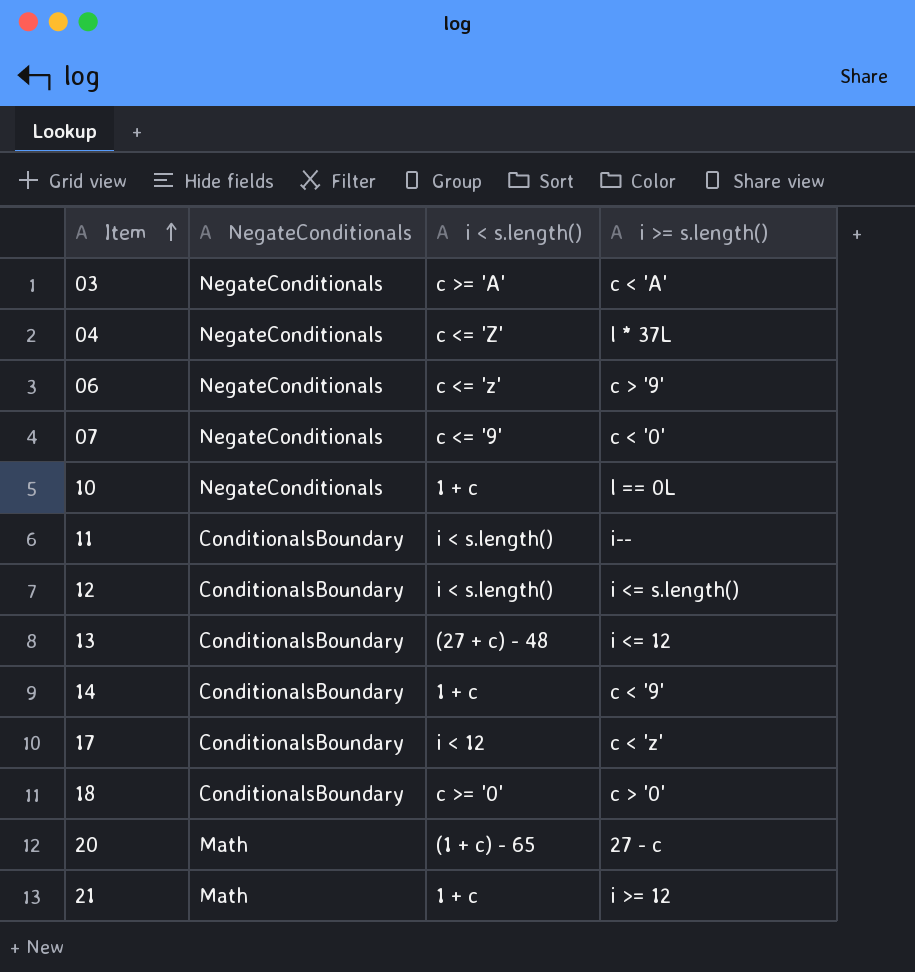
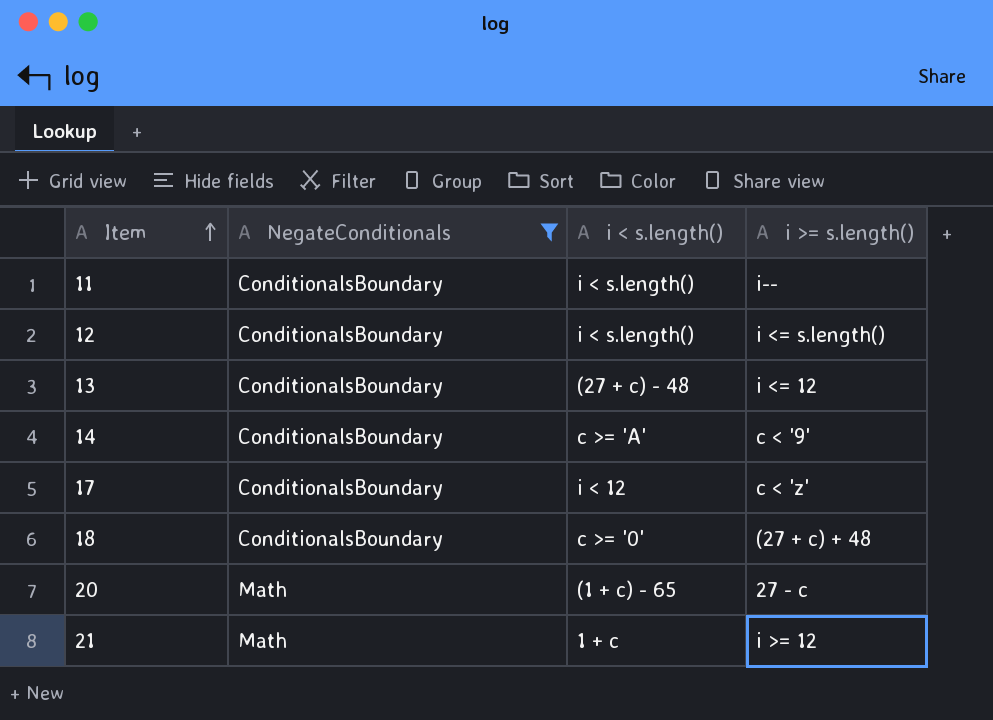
filter: none -> NegateConditionals != NegateConditionals
14 | i < s.length(): 1 + c -> c >= 'A'
18 | i >= s.length(): c > '0' -> (27 + c) + 48

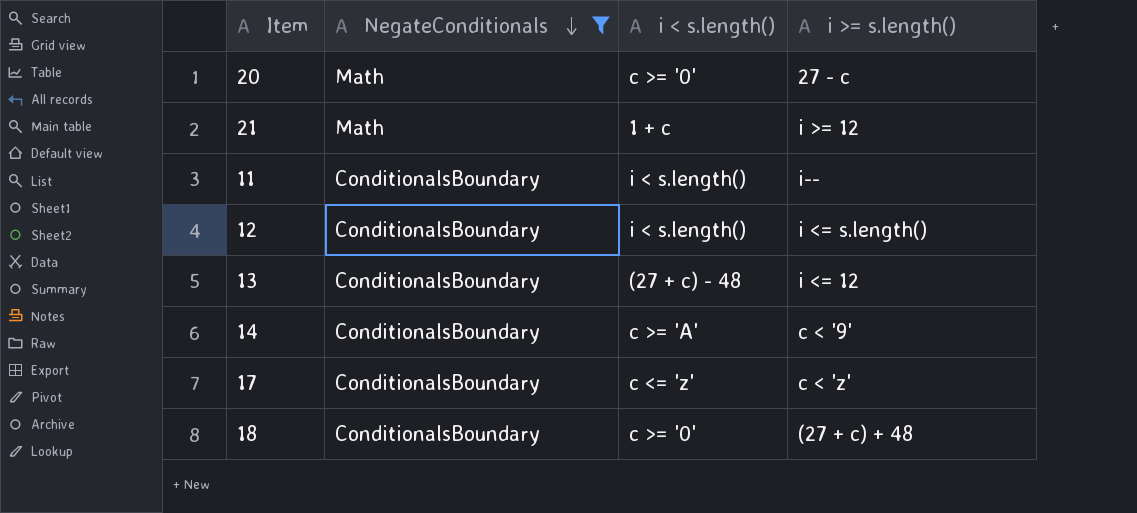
row order: Item ascending -> NegateConditionals descending
20 | i < s.length(): (1 + c) - 65 -> c >= '0'
17 | i < s.length(): i < 12 -> c <= 'z'

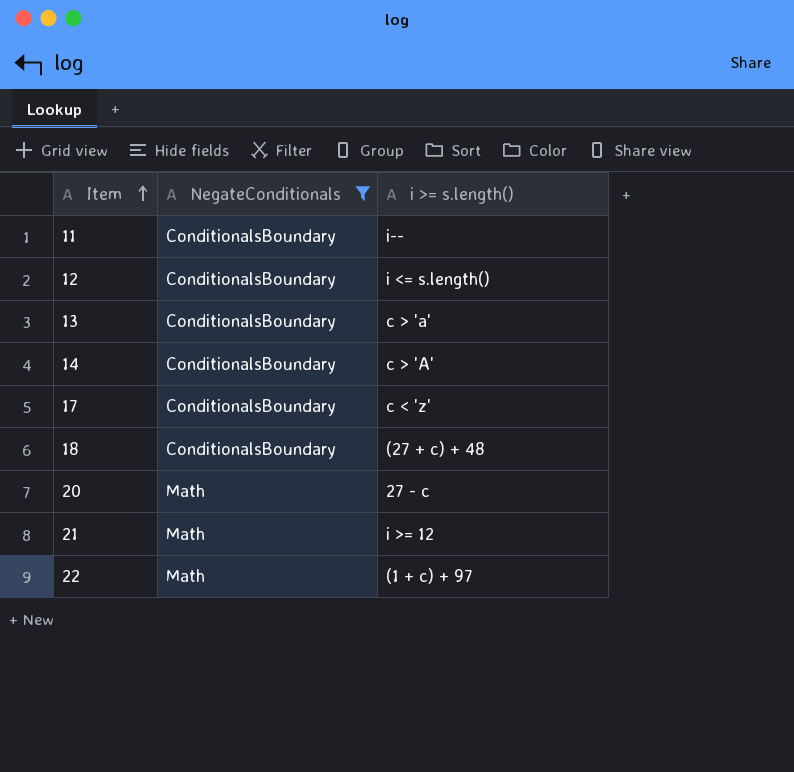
row order: NegateConditionals descending -> Item ascending
column i < s.length() | position: 3 -> none
13 | i >= s.length(): i <= 12 -> c > 'a'
14 | i >= s.length(): c < '9' -> c > 'A'
row 22: none -> Math | (1 + c) + 97

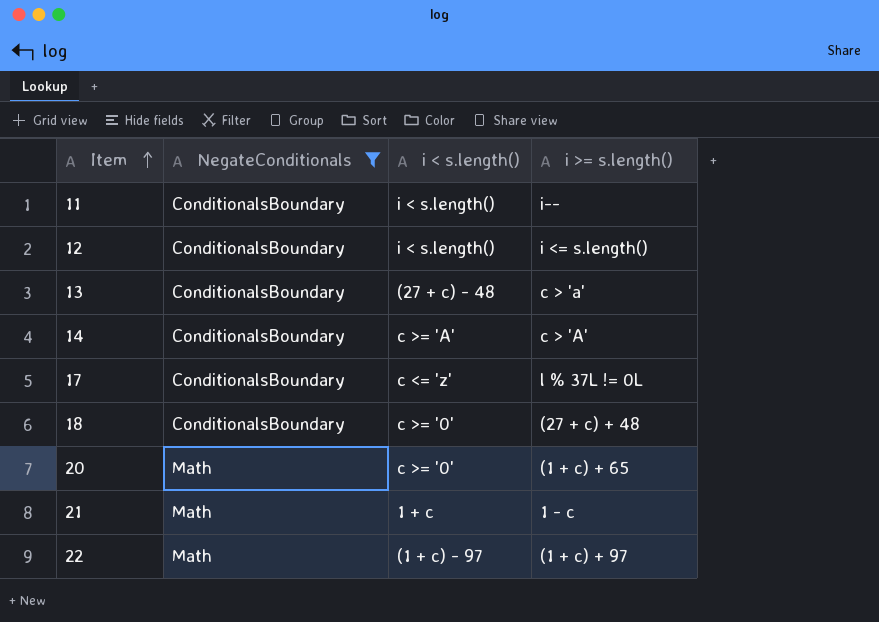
column i < s.length() | position: none -> 3
17 | i >= s.length(): c < 'z' -> l % 37L != 0L
20 | i >= s.length(): 27 - c -> (1 + c) + 65
21 | i >= s.length(): i >= 12 -> 1 - c

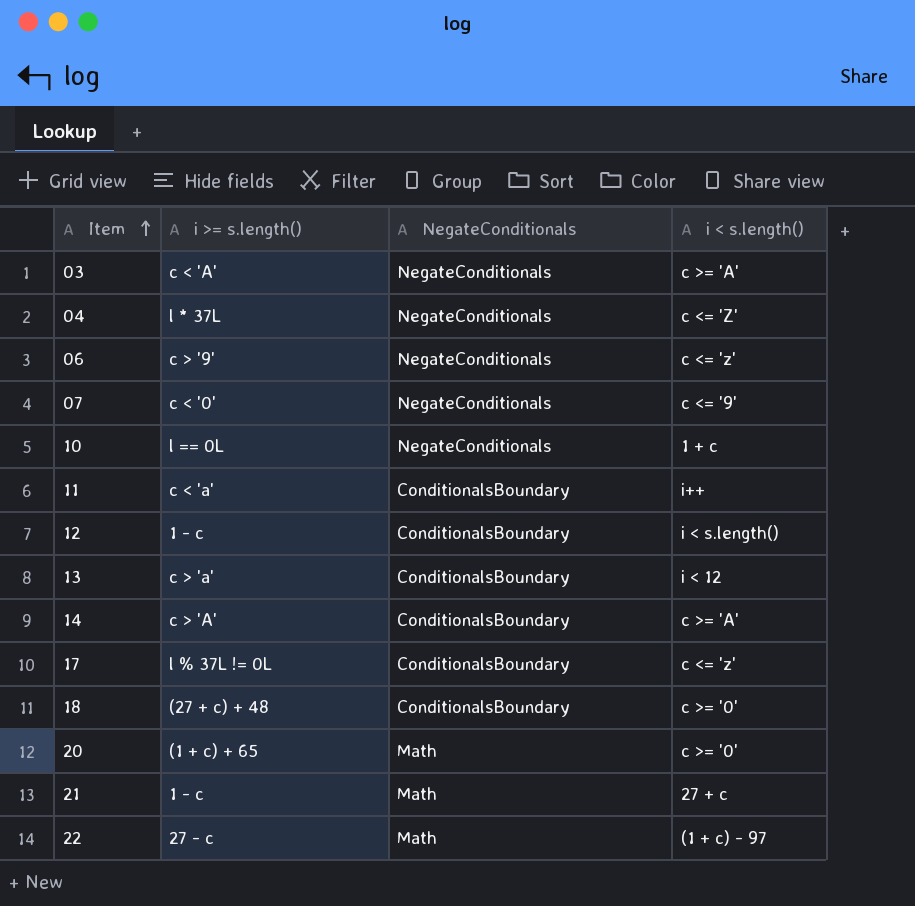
filter: NegateConditionals != NegateConditionals -> none
column i >= s.length() | position: 4 -> 2
11 | i >= s.length(): i-- -> c < 'a'
11 | i < s.length(): i < s.length() -> i++
12 | i >= s.length(): i <= s.length() -> 1 - c
13 | i < s.length(): (27 + c) - 48 -> i < 12
21 | i < s.length(): 1 + c -> 27 + c
22 | i >= s.length(): (1 + c) + 97 -> 27 - c

